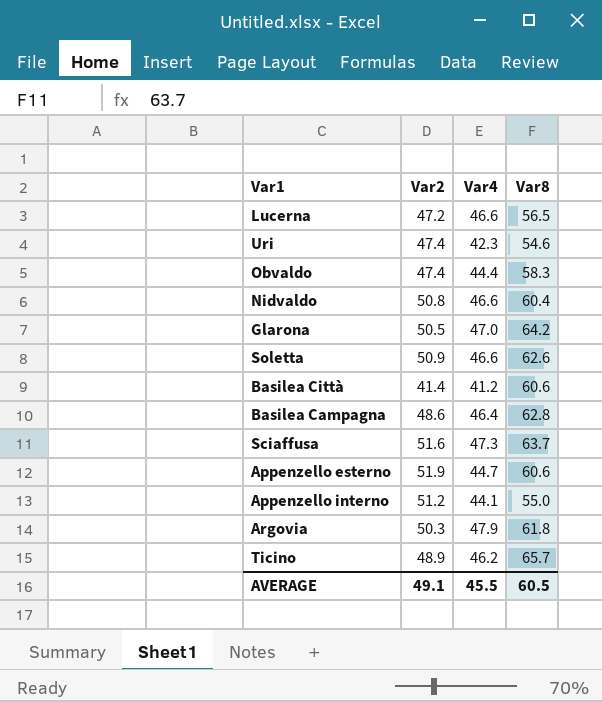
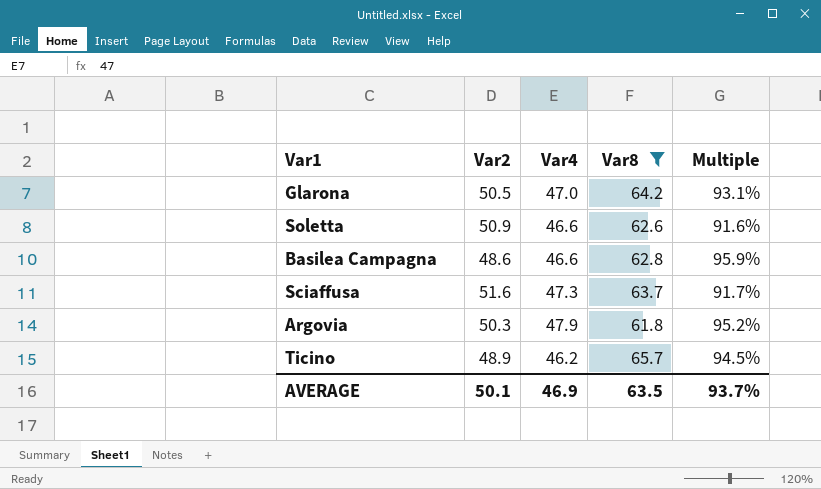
filter: none -> Var8 >= 61.8
column Multiple | formula: none -> [Var4] / [Var2]
Basilea Campagna | Var4: 46.4 -> 46.6
AVERAGE | Var2: 49.1 -> 50.1
AVERAGE | Var4: 45.5 -> 46.9
AVERAGE | Var8: 60.5 -> 63.5

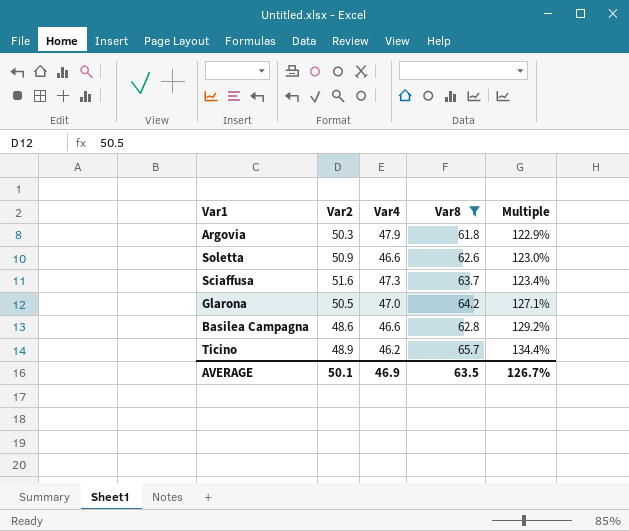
row order: none -> Multiple ascending
column Multiple | formula: [Var4] / [Var2] -> [Var8] / [Var2]
AVERAGE | Multiple: 93.7% -> 126.7%

